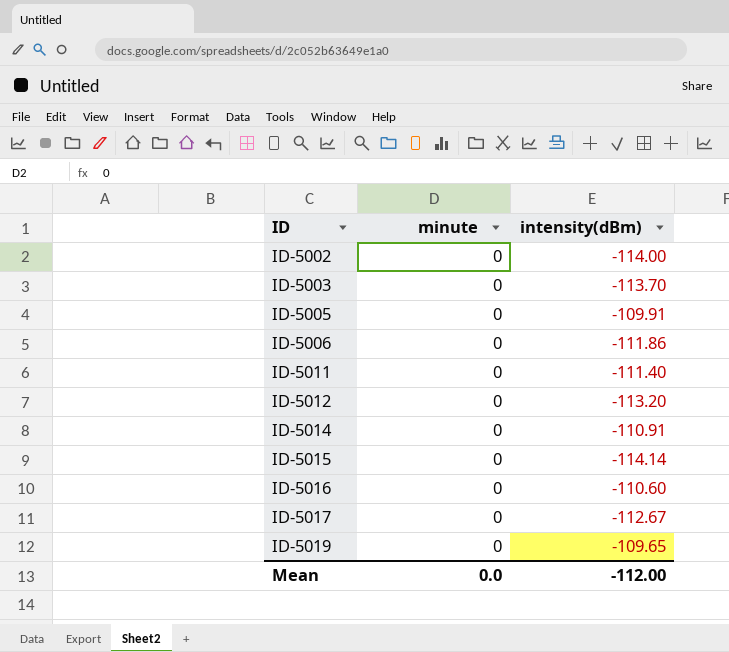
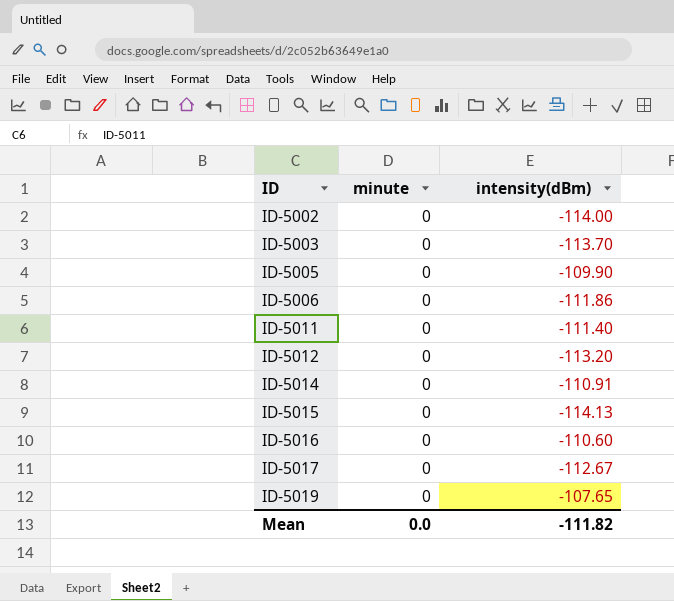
ID-5005 | intensity(dBm): -109.91 -> -109.90
ID-5015 | intensity(dBm): -114.14 -> -114.13
ID-5019 | intensity(dBm): -109.65 -> -107.65
Mean | intensity(dBm): -112.00 -> -111.82

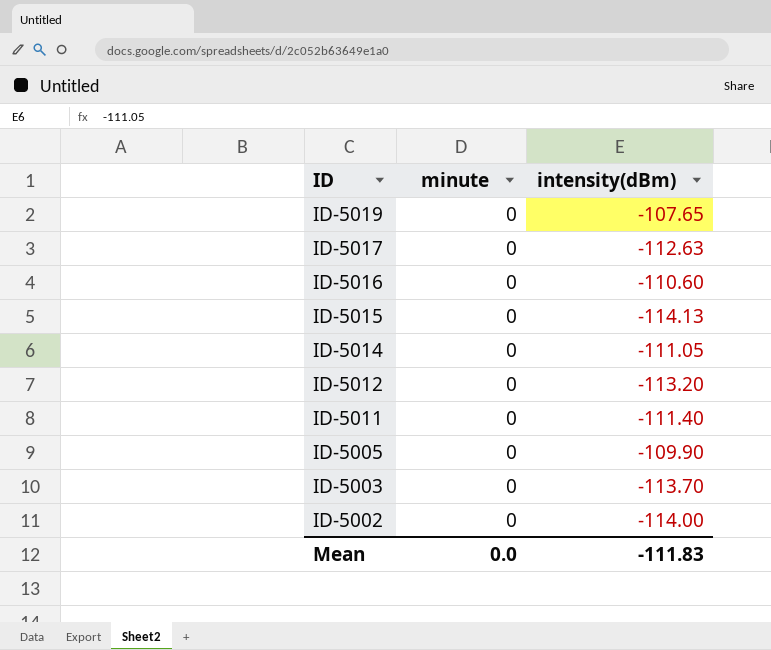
row order: ID ascending -> ID descending
row ID-5006: 0 | -111.86 -> none
ID-5017 | intensity(dBm): -112.67 -> -112.63
ID-5014 | intensity(dBm): -110.91 -> -111.05
Mean | intensity(dBm): -111.82 -> -111.83

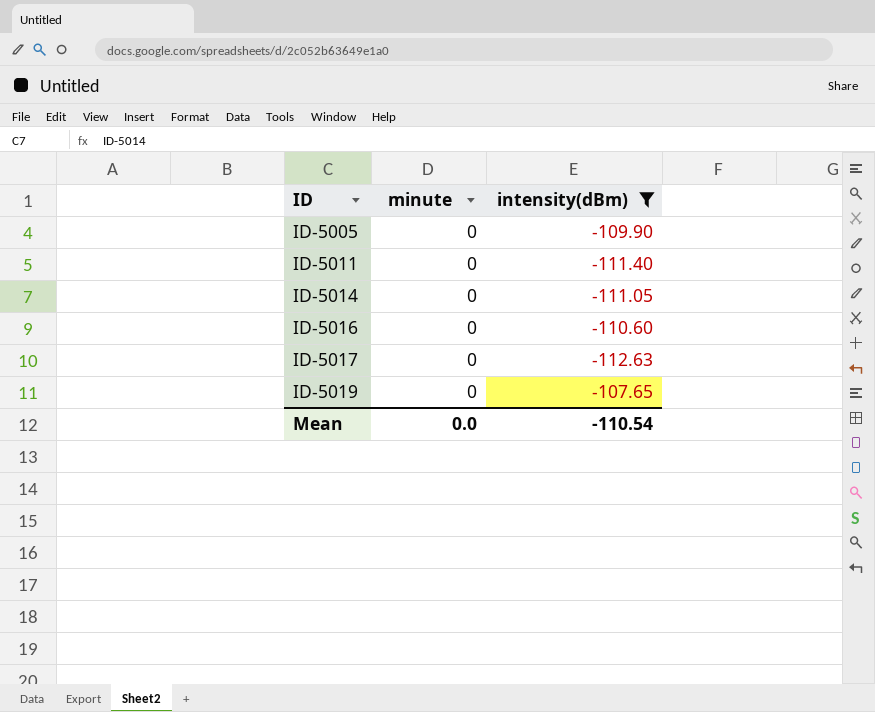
filter: none -> intensity(dBm) >= -112.63
row order: ID descending -> ID ascending
Mean | intensity(dBm): -111.83 -> -110.54

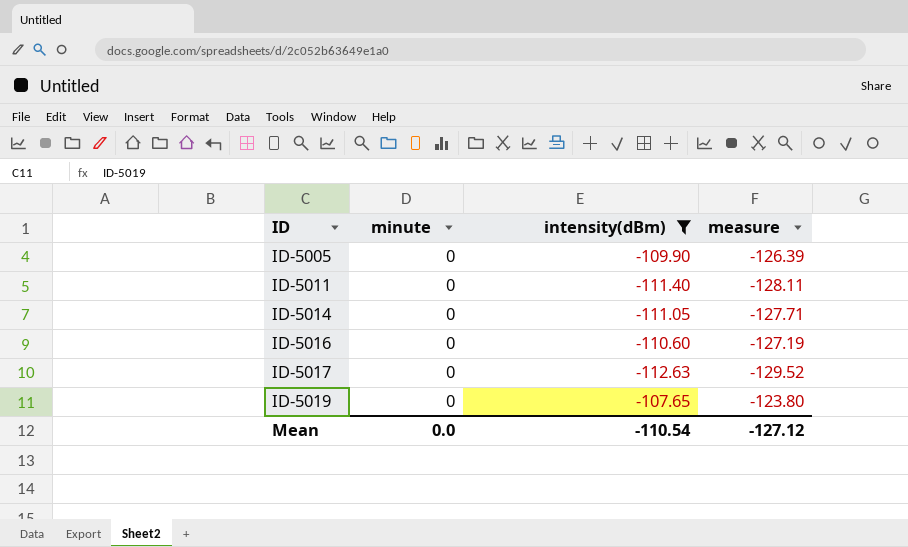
column measure | formula: none -> [intensity(dBm)] * 1.15

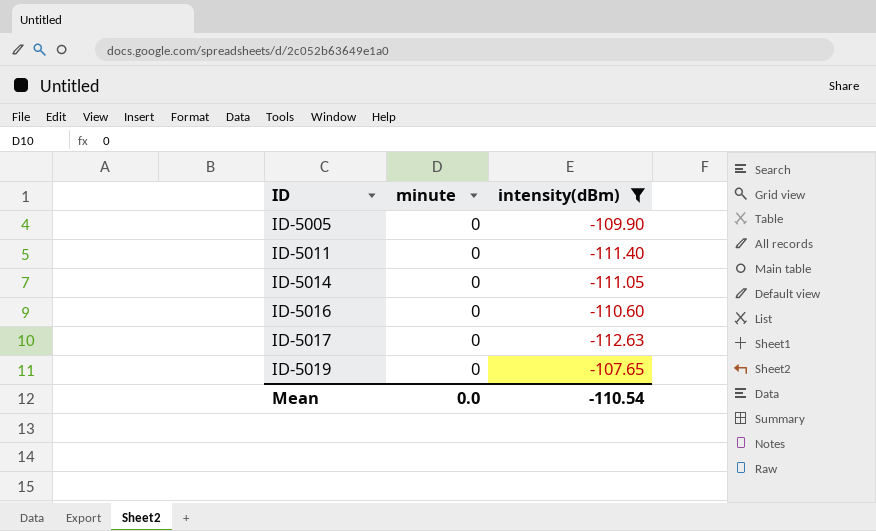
column measure | formula: [intensity(dBm)] * 1.15 -> none

